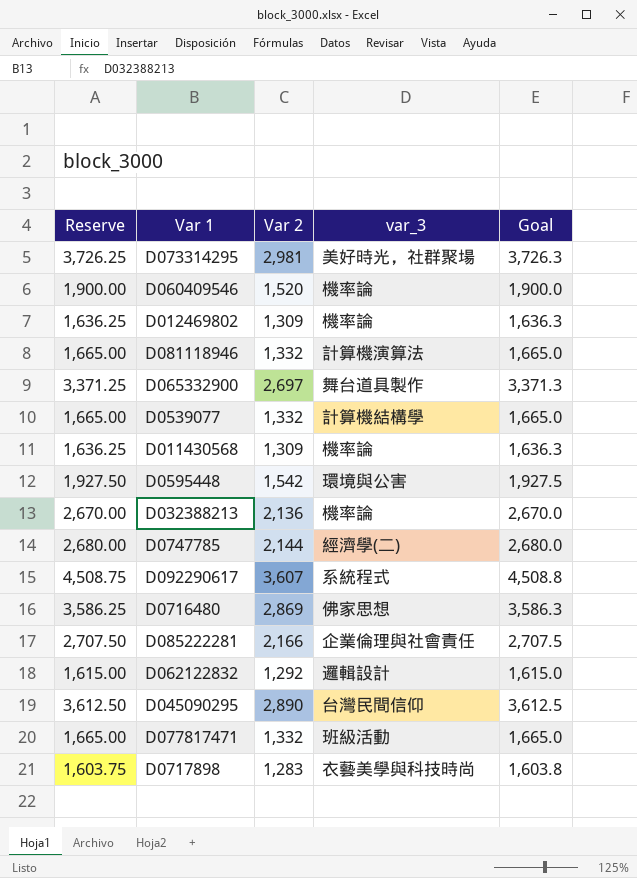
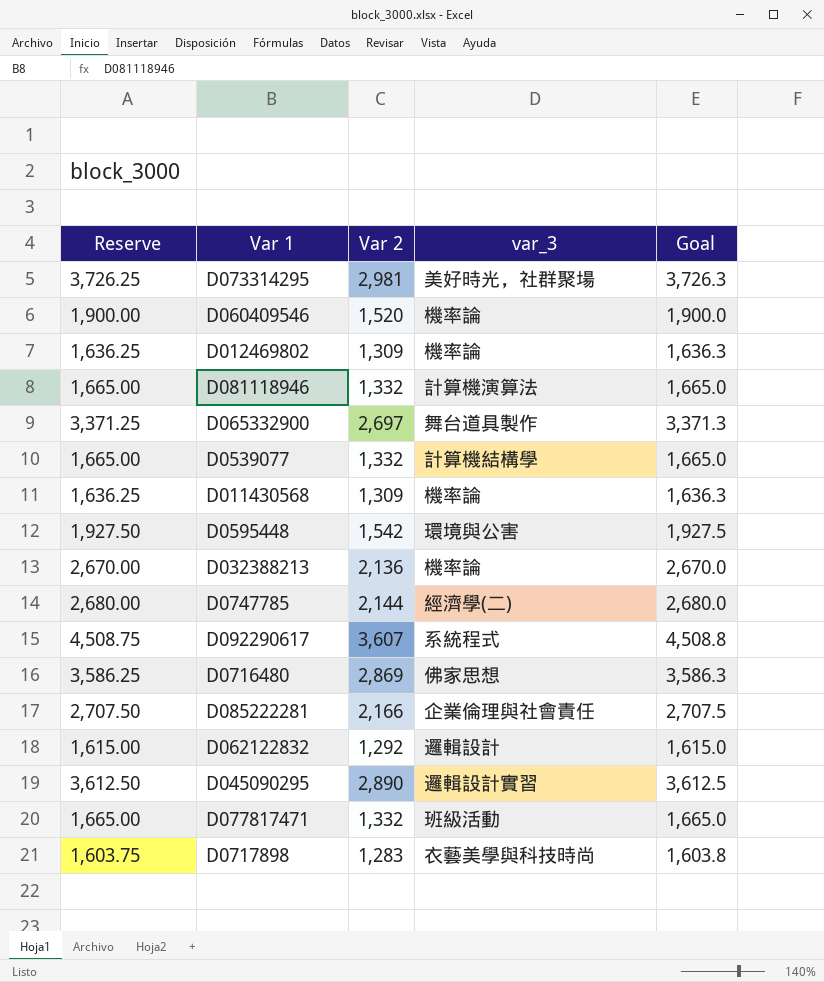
D045090295 | var_3: 台灣民間信仰 -> 邏輯設計實習

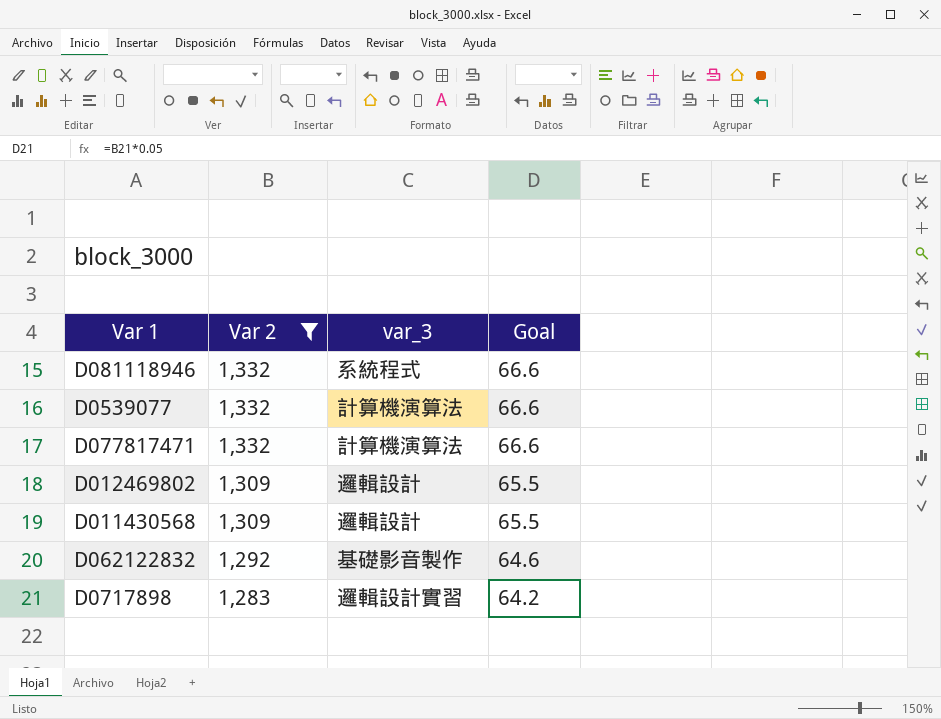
filter: none -> Var 2 <= 1,332
row order: none -> Var 2 descending
column Reserve | formula: [Var 2] * 1.25 -> none
column Goal | formula: [Var 2] * 1.25 -> [Var 2] * 0.05
D081118946 | var_3: 計算機演算法 -> 系統程式
D0539077 | var_3: 計算機結構學 -> 計算機演算法
D077817471 | var_3: 班級活動 -> 計算機演算法
D012469802 | var_3: 機率論 -> 邏輯設計
D011430568 | var_3: 機率論 -> 邏輯設計
D062122832 | var_3: 邏輯設計 -> 基礎影音製作
D0717898 | var_3: 衣藝美學與科技時尚 -> 邏輯設計實習

